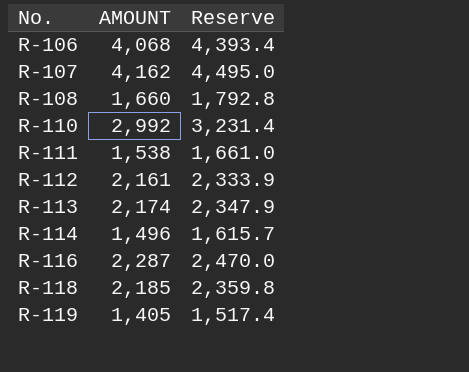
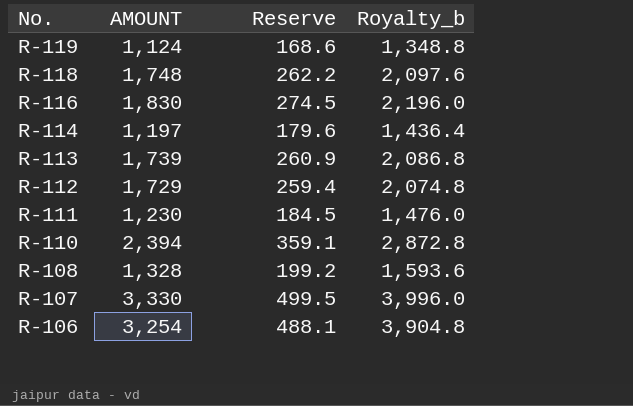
row order: No. ascending -> No. descending
column Reserve | formula: [AMOUNT] * 1.08 -> [AMOUNT] * 0.15
column Royalty_b | formula: none -> [AMOUNT] * 1.2
R-119 | AMOUNT: 1,405 -> 1,124
R-118 | AMOUNT: 2,185 -> 1,748
R-116 | AMOUNT: 2,287 -> 1,830
R-114 | AMOUNT: 1,496 -> 1,197
R-113 | AMOUNT: 2,174 -> 1,739
R-112 | AMOUNT: 2,161 -> 1,729
R-111 | AMOUNT: 1,538 -> 1,230
R-110 | AMOUNT: 2,992 -> 2,394
R-108 | AMOUNT: 1,660 -> 1,328
R-107 | AMOUNT: 4,162 -> 3,330
R-106 | AMOUNT: 4,068 -> 3,254

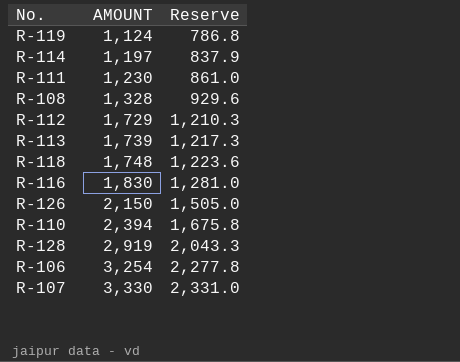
row order: No. descending -> AMOUNT ascending
column Royalty_b | formula: [AMOUNT] * 1.2 -> none
column Reserve | formula: [AMOUNT] * 0.15 -> [AMOUNT] * 0.7
row R-126: none -> 2,150 | 1,505.0
row R-128: none -> 2,919 | 2,043.3

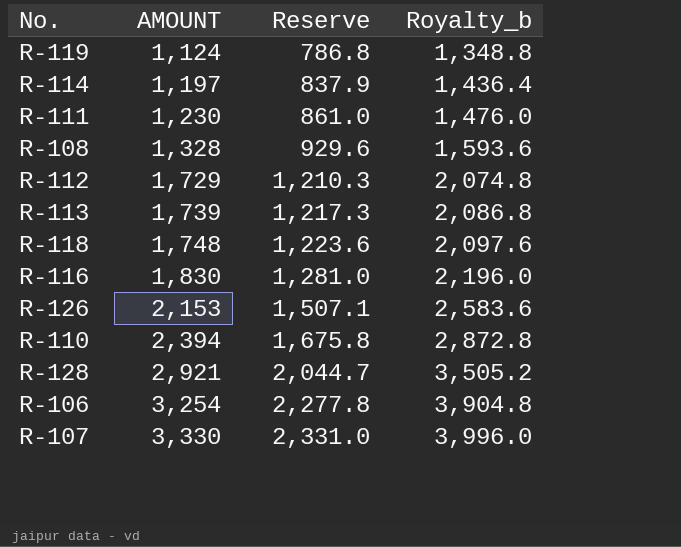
column Royalty_b | formula: none -> [AMOUNT] * 1.2
R-126 | AMOUNT: 2,150 -> 2,153
R-126 | Reserve: 1,505.0 -> 1,507.1
R-128 | AMOUNT: 2,919 -> 2,921
R-128 | Reserve: 2,043.3 -> 2,044.7

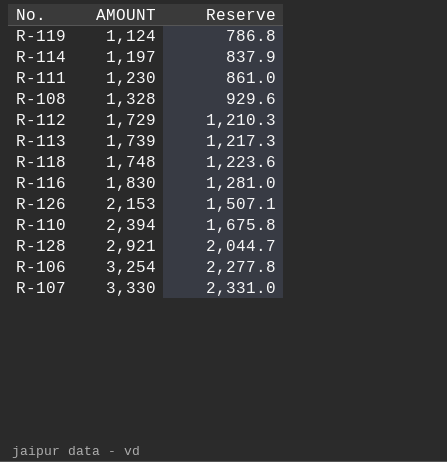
column Royalty_b | formula: [AMOUNT] * 1.2 -> none

